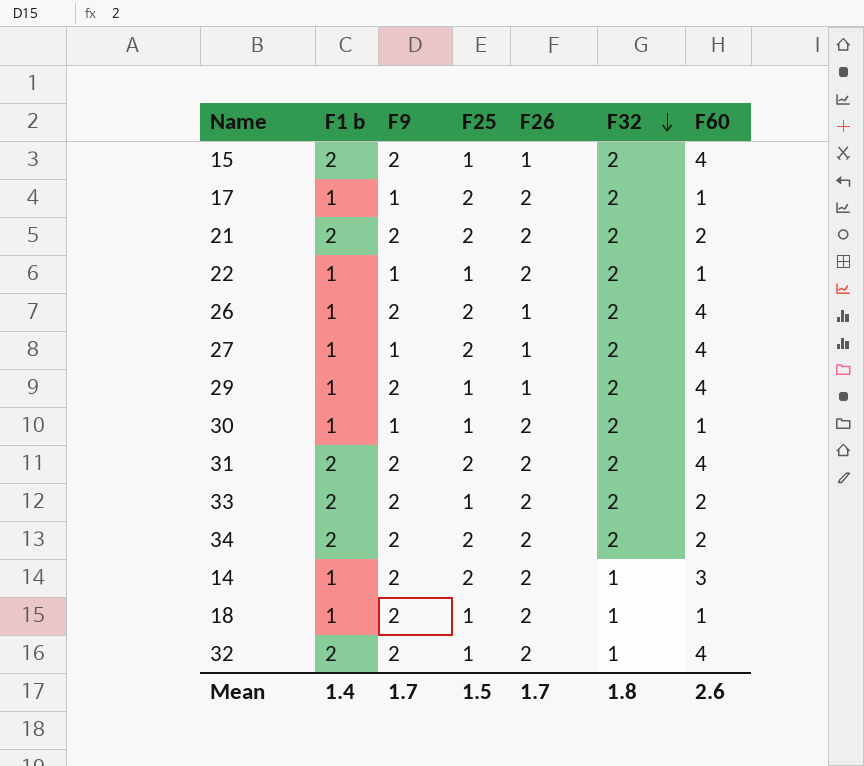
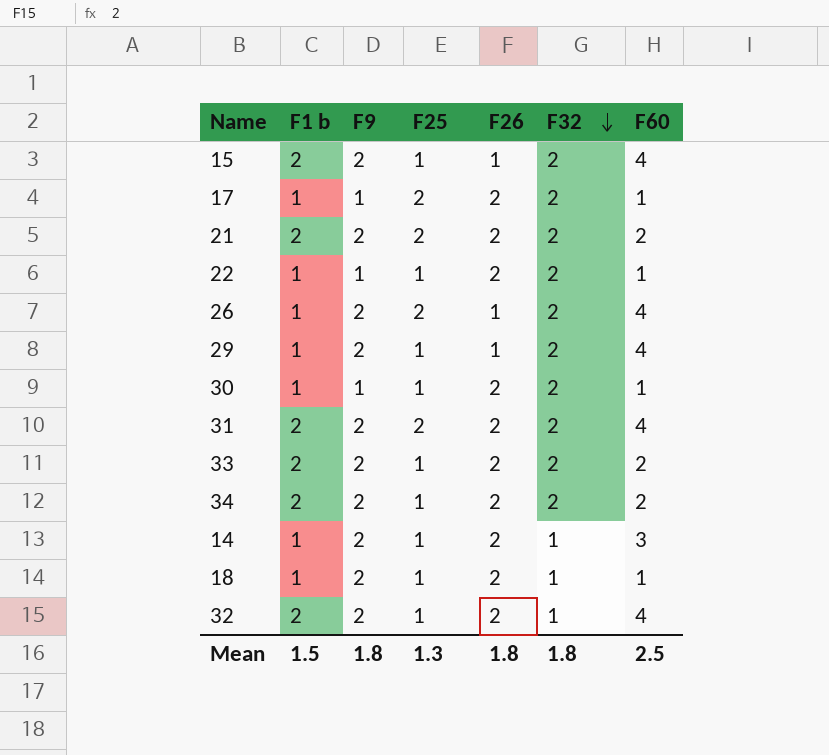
row 27: 1 | 1 | 2 | 1 | 2 | 4 -> none
34 | F25: 2 -> 1
14 | F25: 2 -> 1
Mean | F1 b: 1.4 -> 1.5
Mean | F9: 1.7 -> 1.8
Mean | F25: 1.5 -> 1.3
Mean | F26: 1.7 -> 1.8
Mean | F60: 2.6 -> 2.5

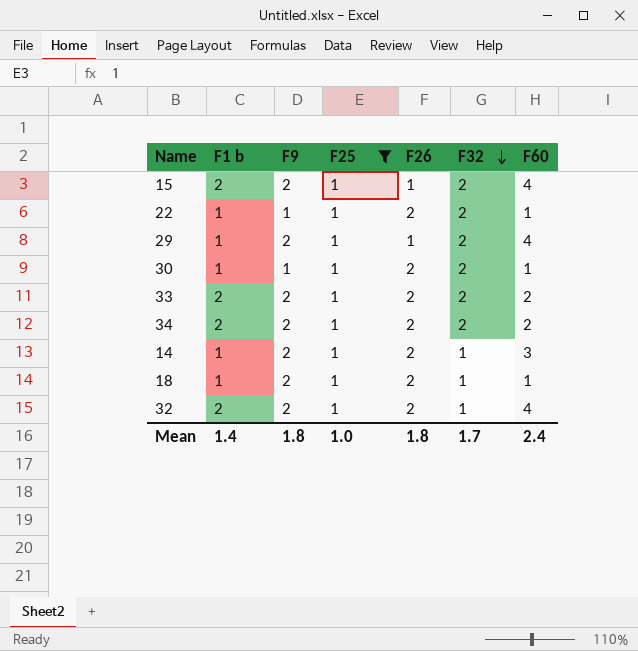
filter: none -> F25 = 1
Mean | F1 b: 1.5 -> 1.4
Mean | F25: 1.3 -> 1.0
Mean | F32: 1.8 -> 1.7
Mean | F60: 2.5 -> 2.4

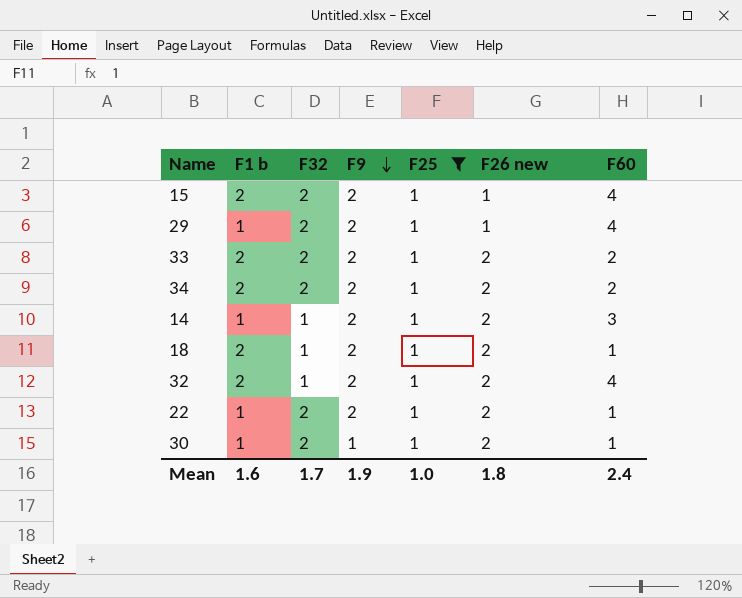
row order: F32 descending -> F9 descending
column F32 | position: 6 -> 3
column name: F26 -> F26 new
18 | F1 b: 1 -> 2
22 | F9: 1 -> 2
Mean | F1 b: 1.4 -> 1.6
Mean | F9: 1.8 -> 1.9

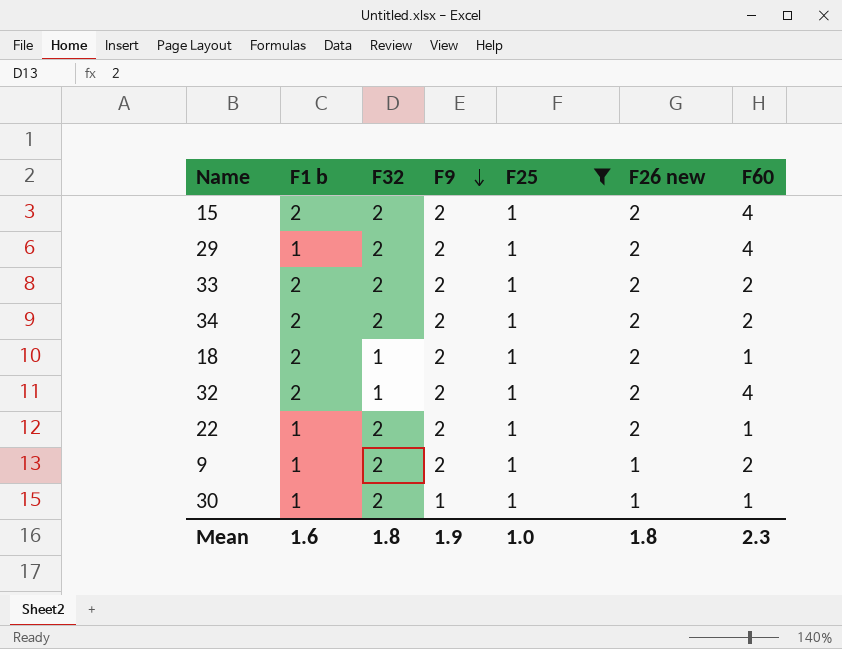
row 14: 1 | 1 | 2 | 1 | 2 | 3 -> none
15 | F26 new: 1 -> 2
29 | F26 new: 1 -> 2
row 9: none -> 1 | 2 | 2 | 1 | 1 | 2
30 | F26 new: 2 -> 1
Mean | F32: 1.7 -> 1.8
Mean | F60: 2.4 -> 2.3

